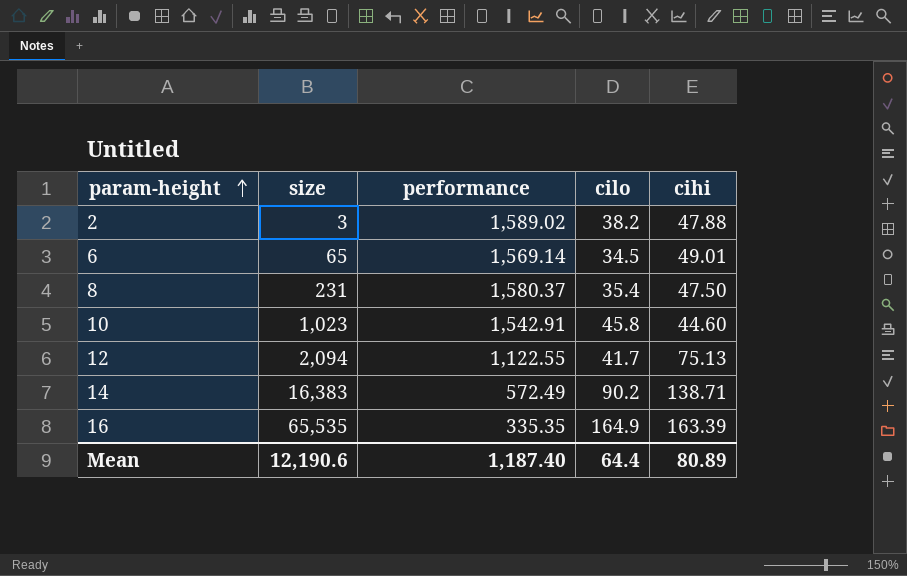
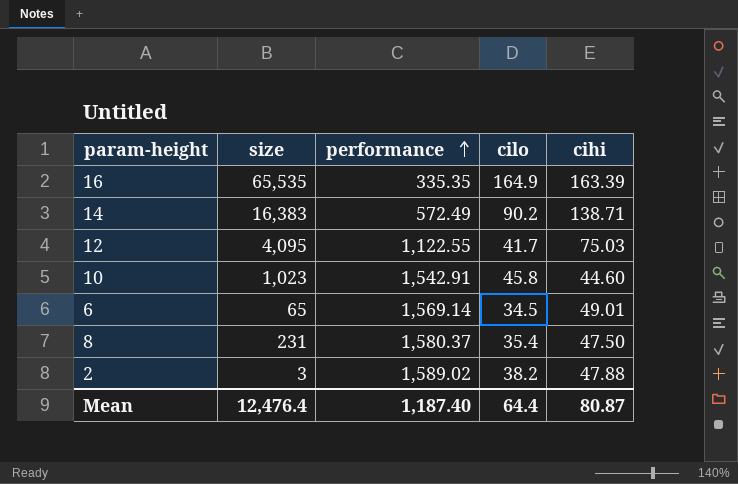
row order: param-height ascending -> performance ascending
12 | size: 2,094 -> 4,095
12 | cihi: 75.13 -> 75.03
Mean | size: 12,190.6 -> 12,476.4
Mean | cihi: 80.89 -> 80.87

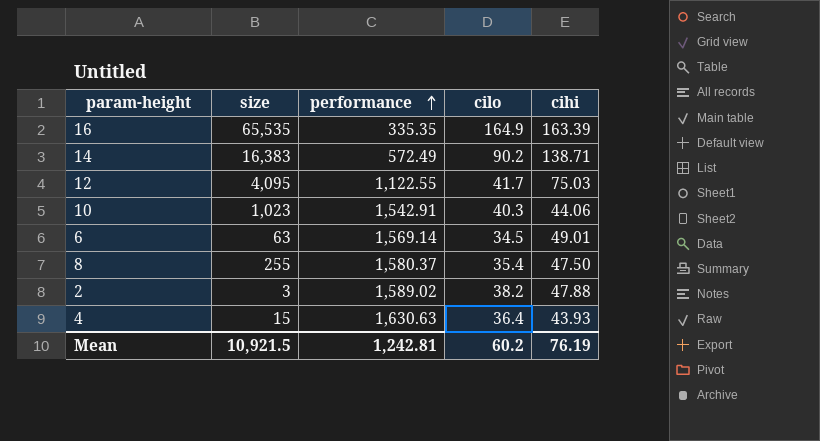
10 | cilo: 45.8 -> 40.3
10 | cihi: 44.60 -> 44.06
6 | size: 65 -> 63
8 | size: 231 -> 255
row 4: none -> 15 | 1,630.63 | 36.4 | 43.93
Mean | size: 12,476.4 -> 10,921.5
Mean | performance: 1,187.40 -> 1,242.81
Mean | cilo: 64.4 -> 60.2
Mean | cihi: 80.87 -> 76.19

